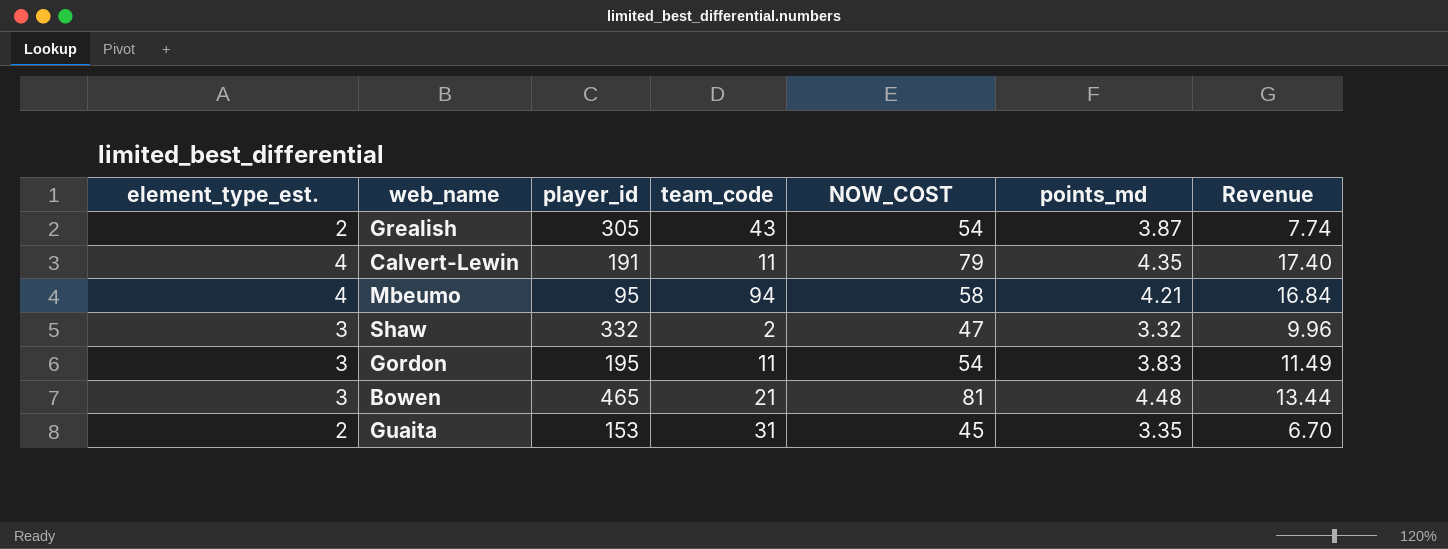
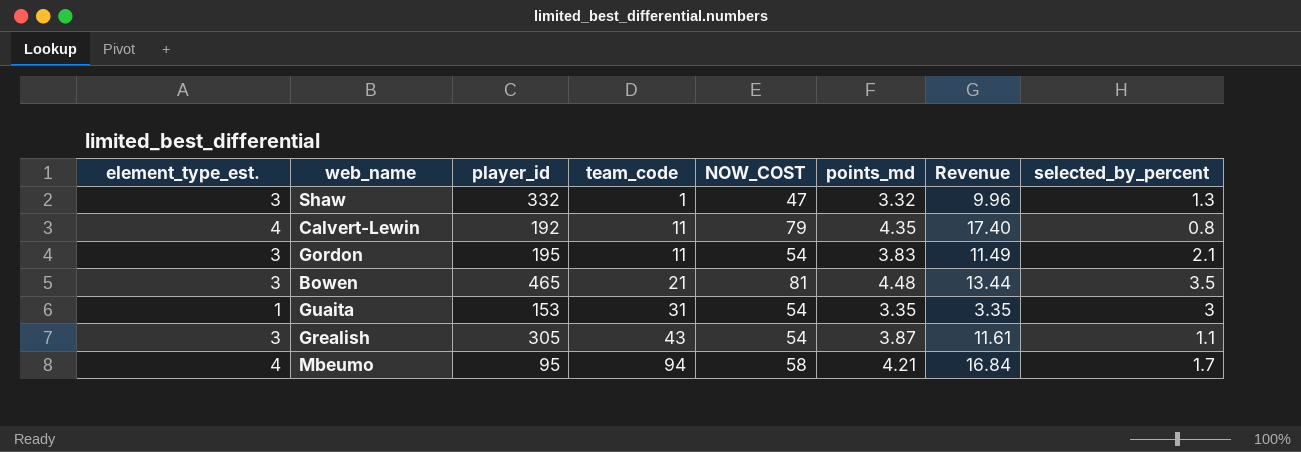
row order: none -> team_code ascending
column selected_by_percent | position: none -> 8
Shaw | team_code: 2 -> 1
Calvert-Lewin | player_id: 191 -> 192
Guaita | element_type_est.: 2 -> 1
Guaita | NOW_COST: 45 -> 54
Guaita | Revenue: 6.70 -> 3.35
Grealish | element_type_est.: 2 -> 3
Grealish | Revenue: 7.74 -> 11.61

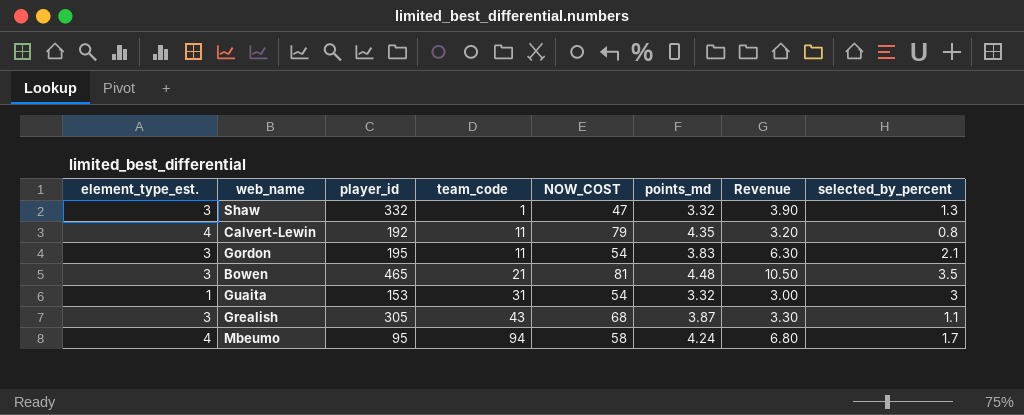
column Revenue | formula: [element_type_est.] * [points_md] -> [element_type_est.] * [selected_by_percent]
Guaita | points_md: 3.35 -> 3.32
Grealish | NOW_COST: 54 -> 68
Mbeumo | points_md: 4.21 -> 4.24

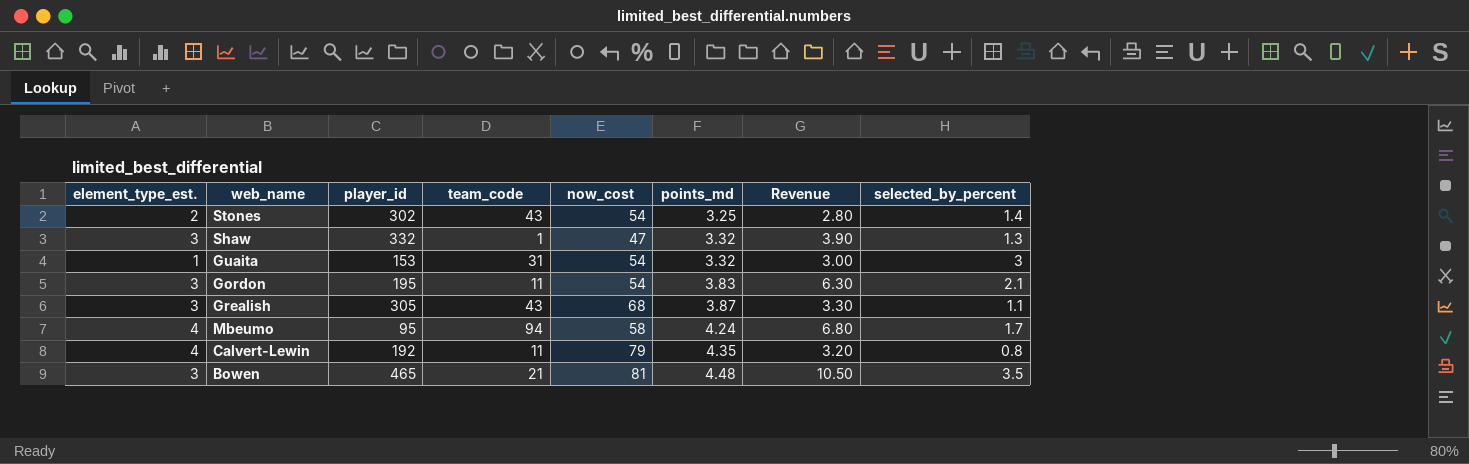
row order: team_code ascending -> points_md ascending
column name: NOW_COST -> now_cost
row Stones: none -> 2 | 302 | 43 | 54 | 3.25 | 2.80 | 1.4

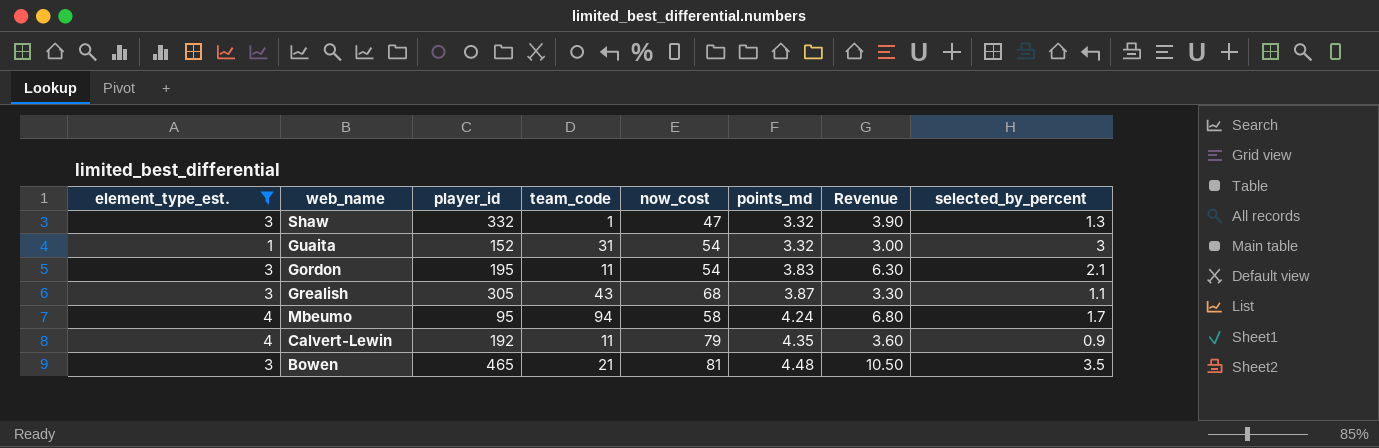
filter: none -> element_type_est. != 2
Guaita | player_id: 153 -> 152
Calvert-Lewin | Revenue: 3.20 -> 3.60
Calvert-Lewin | selected_by_percent: 0.8 -> 0.9

